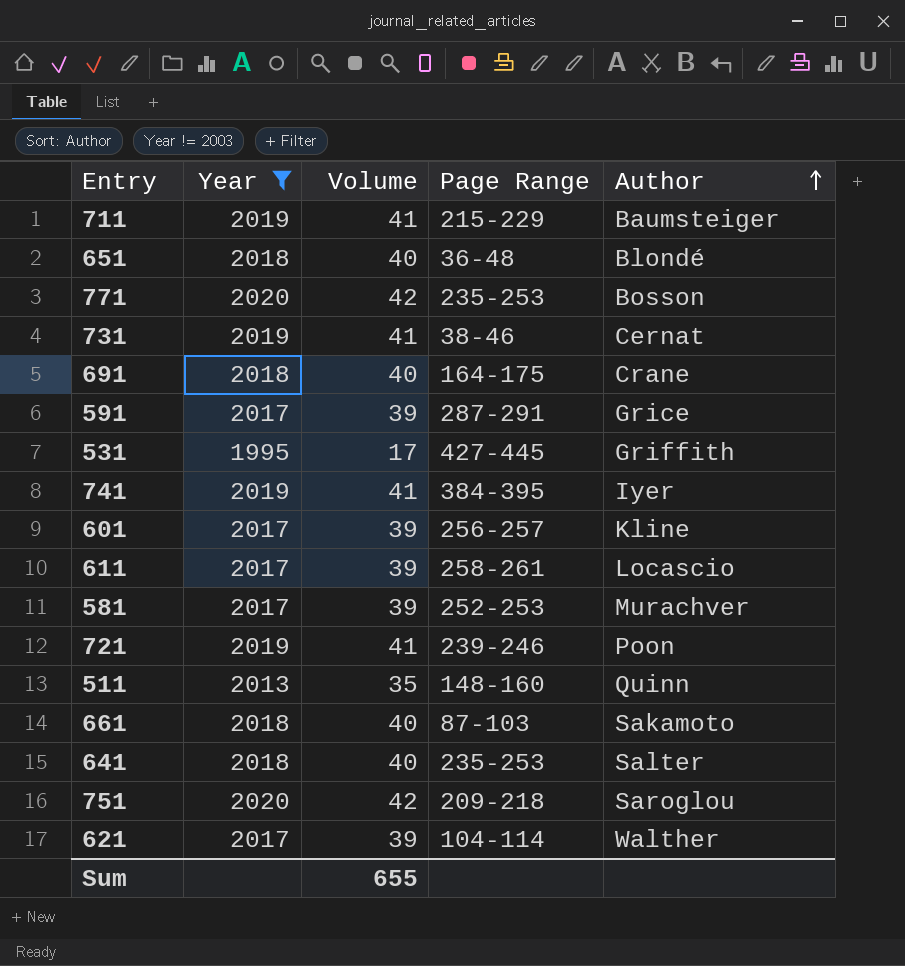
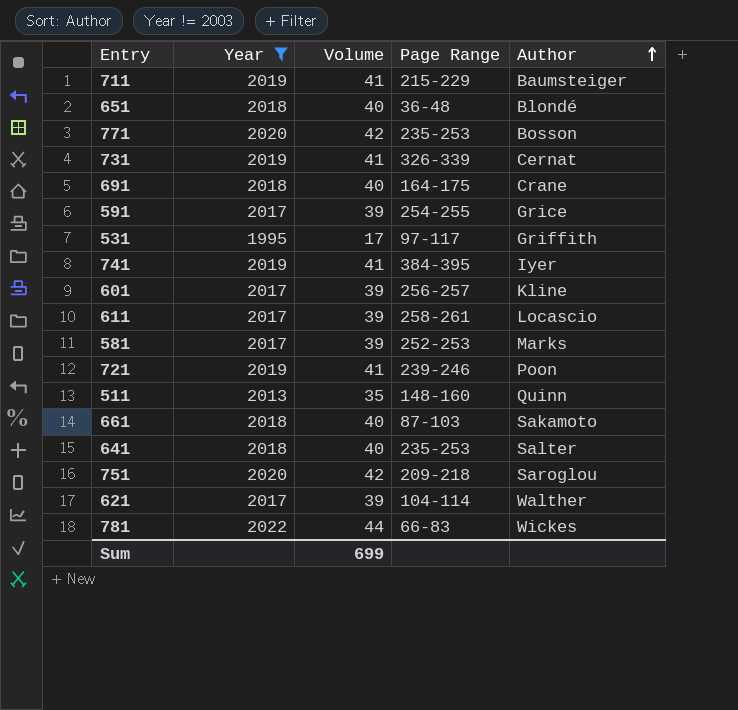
731 | Page Range: 38-46 -> 326-339
591 | Page Range: 287-291 -> 254-255
531 | Page Range: 427-445 -> 97-117
581 | Author: Murachver -> Marks
row 781: none -> 2022 | 44 | 66-83 | Wickes
Sum | Volume: 655 -> 699

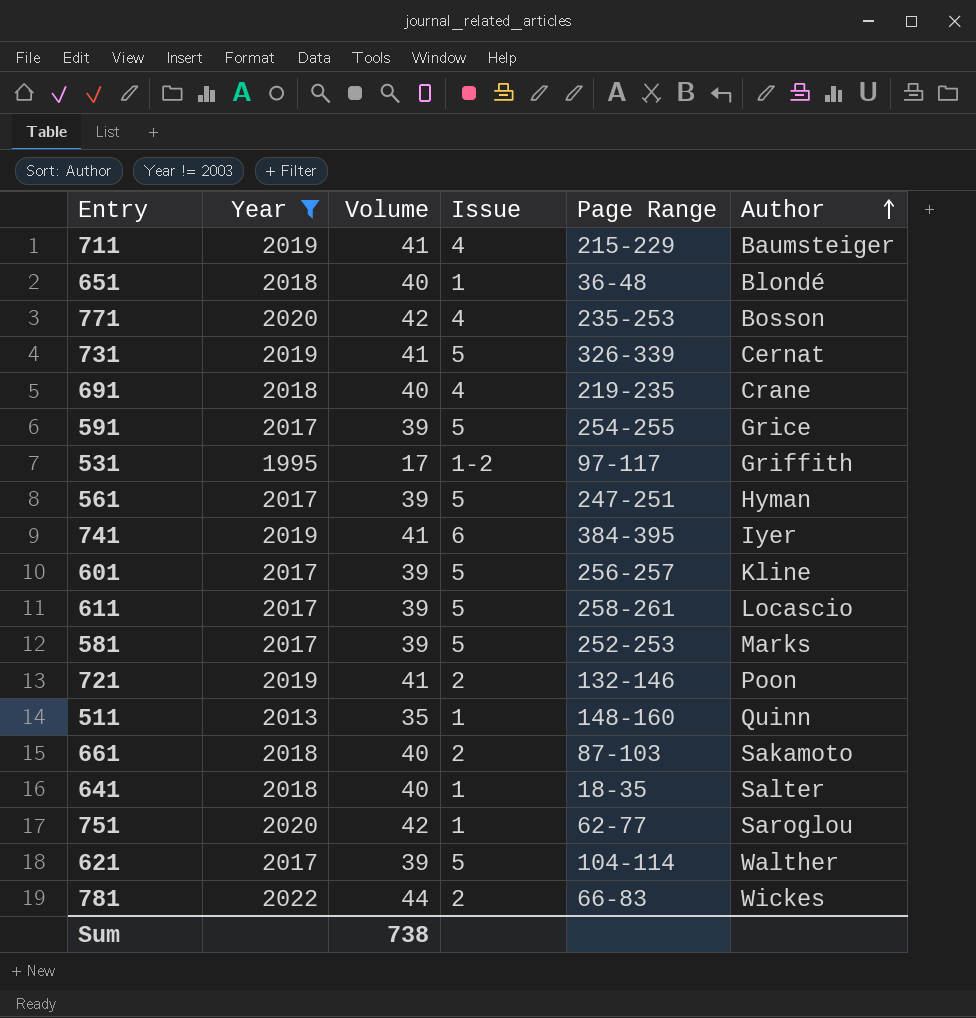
column Issue | position: none -> 4
691 | Page Range: 164-175 -> 219-235
row 561: none -> 2017 | 39 | 5 | 247-251 | Hyman
721 | Page Range: 239-246 -> 132-146
641 | Page Range: 235-253 -> 18-35
751 | Page Range: 209-218 -> 62-77
Sum | Volume: 699 -> 738

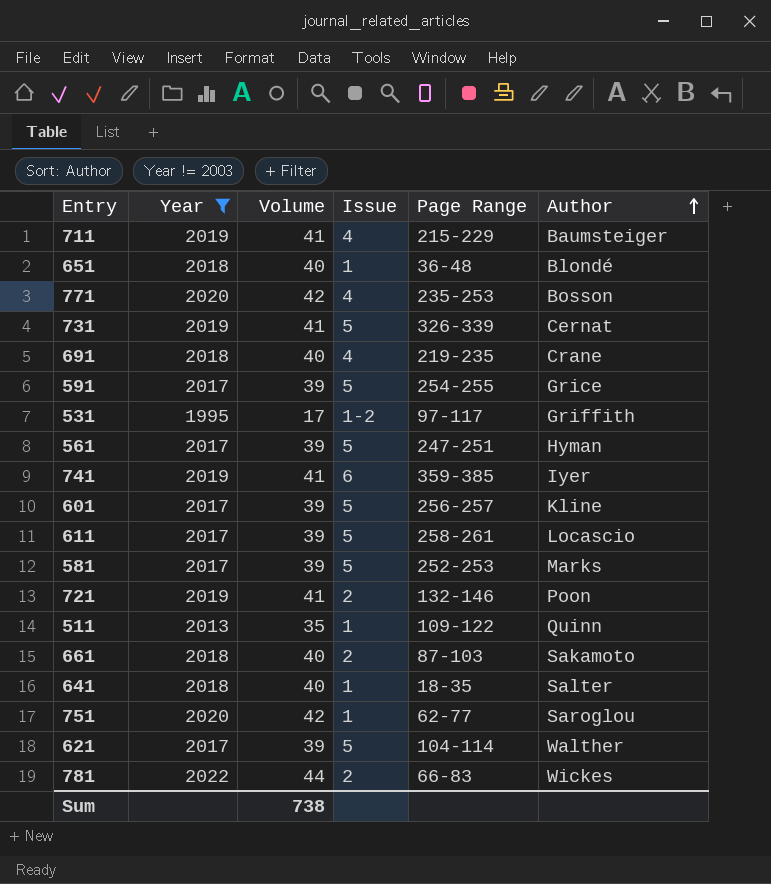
741 | Page Range: 384-395 -> 359-385
511 | Page Range: 148-160 -> 109-122

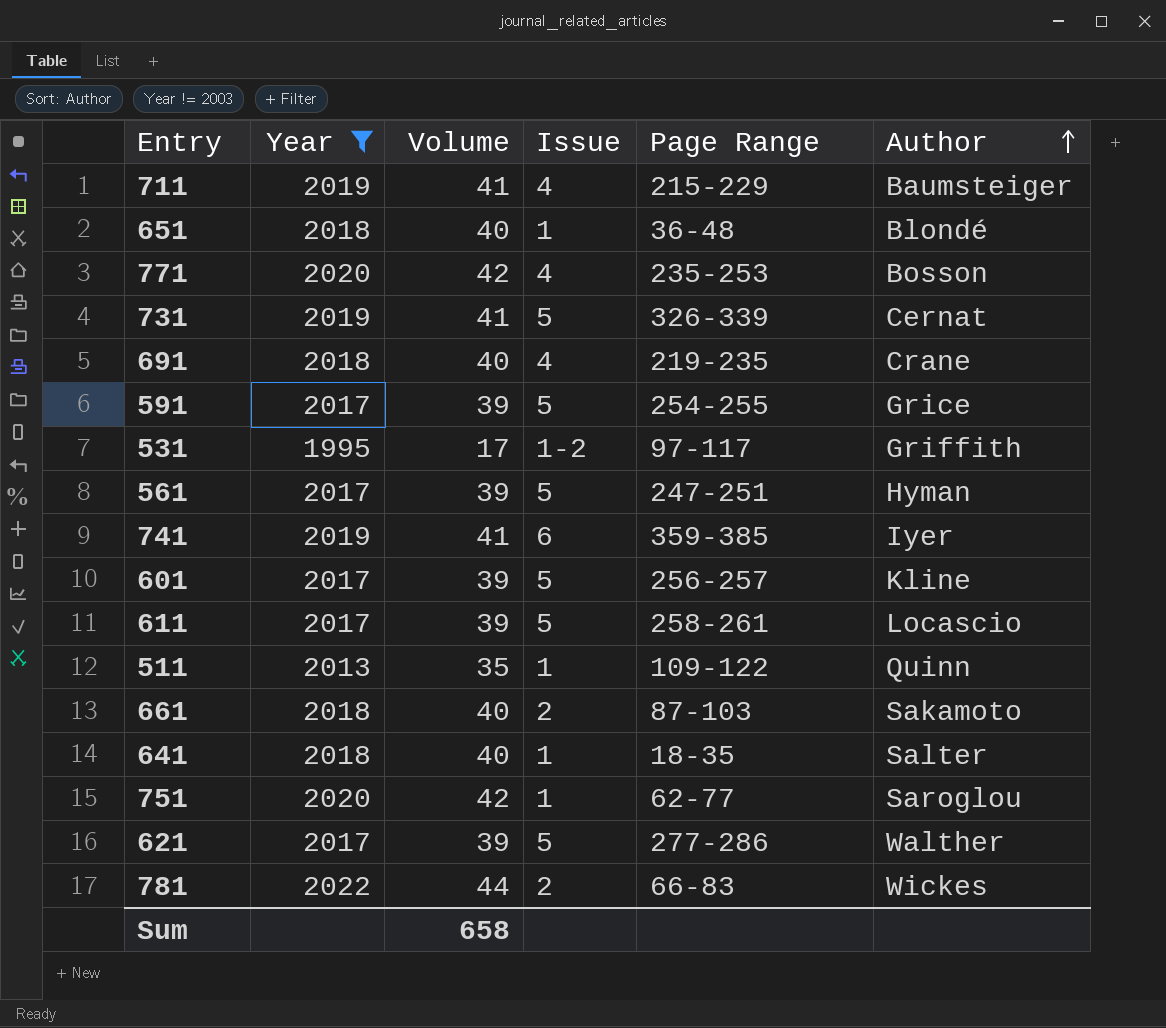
row 581: 2017 | 39 | 5 | 252-253 | Marks -> none
row 721: 2019 | 41 | 2 | 132-146 | Poon -> none
621 | Page Range: 104-114 -> 277-286
Sum | Volume: 738 -> 658

